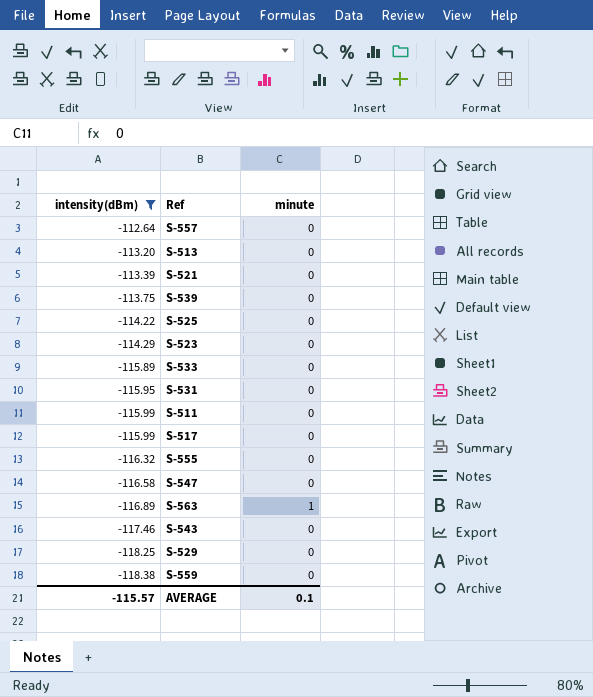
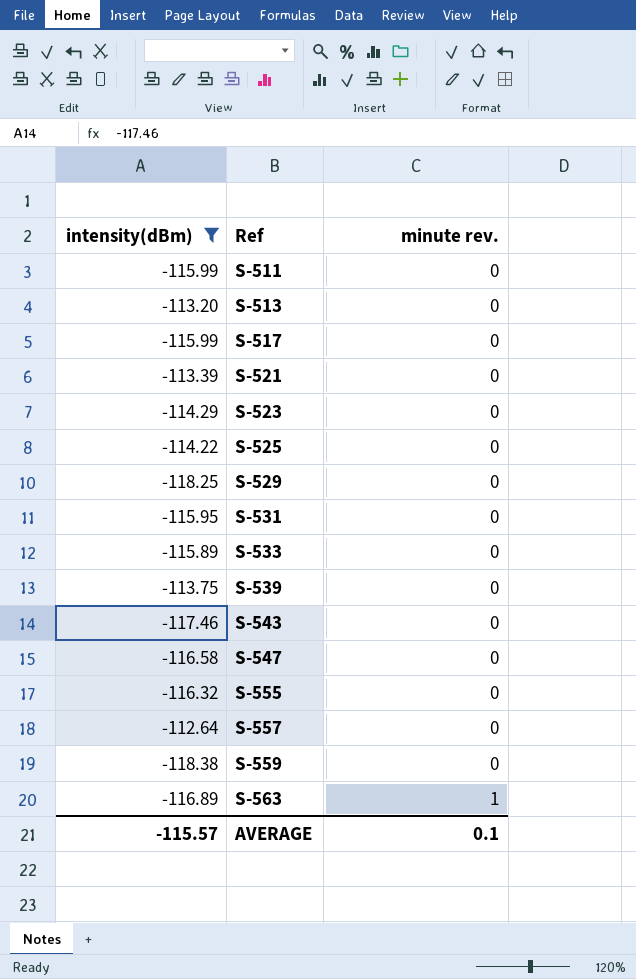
row order: intensity(dBm) descending -> Ref ascending
column name: minute -> minute rev.

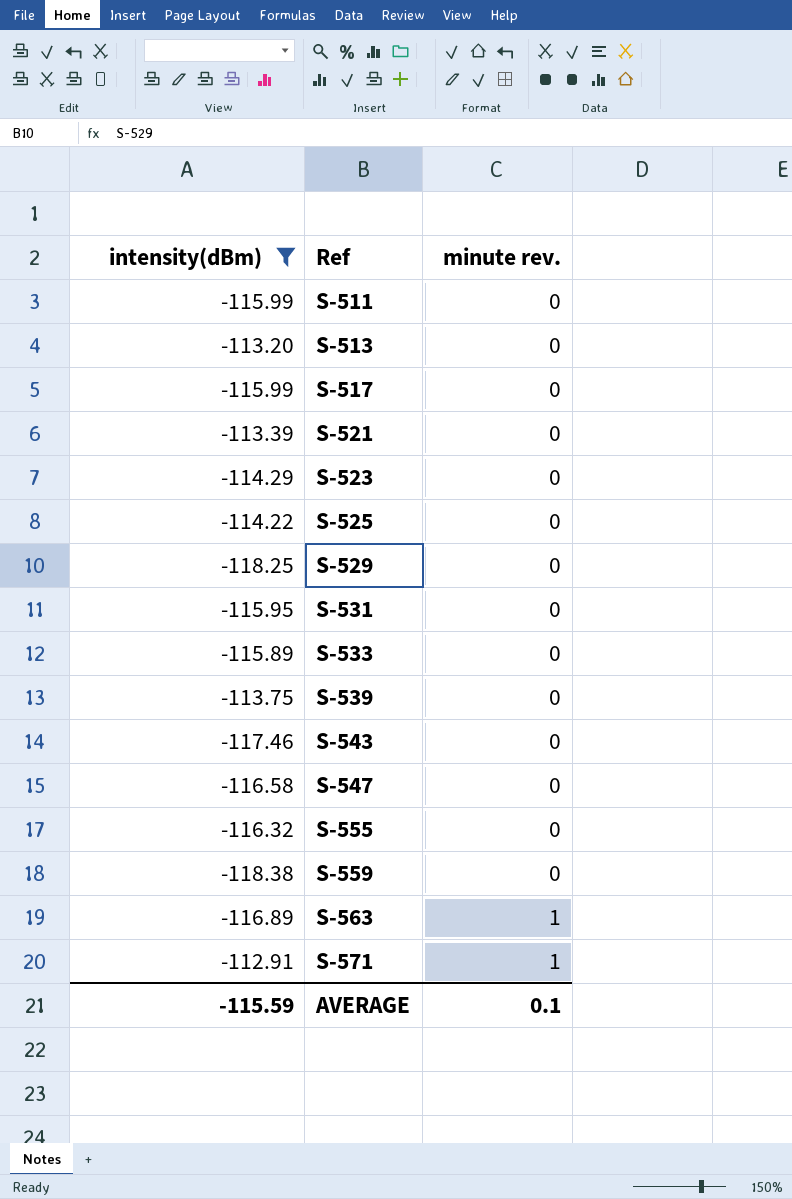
row S-557: -112.64 | 0 -> none
row S-571: none -> -112.91 | 1
AVERAGE | intensity(dBm): -115.57 -> -115.59

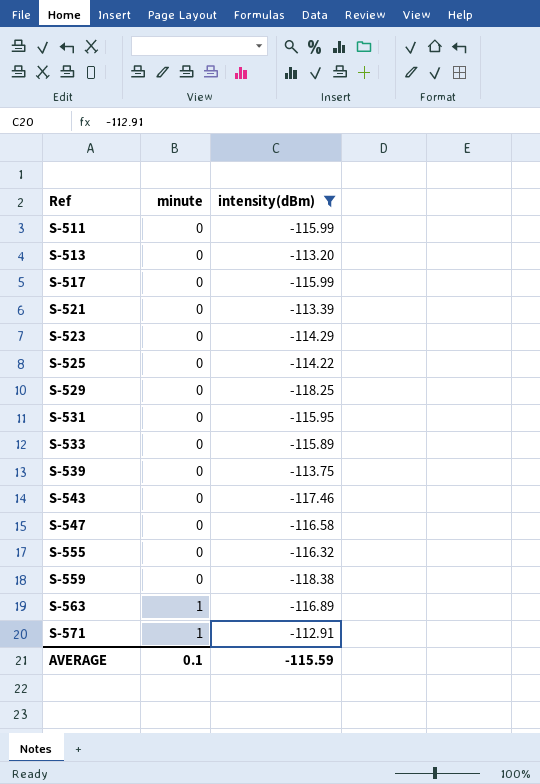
column name: minute rev. -> minute
column intensity(dBm) | position: 1 -> 3

